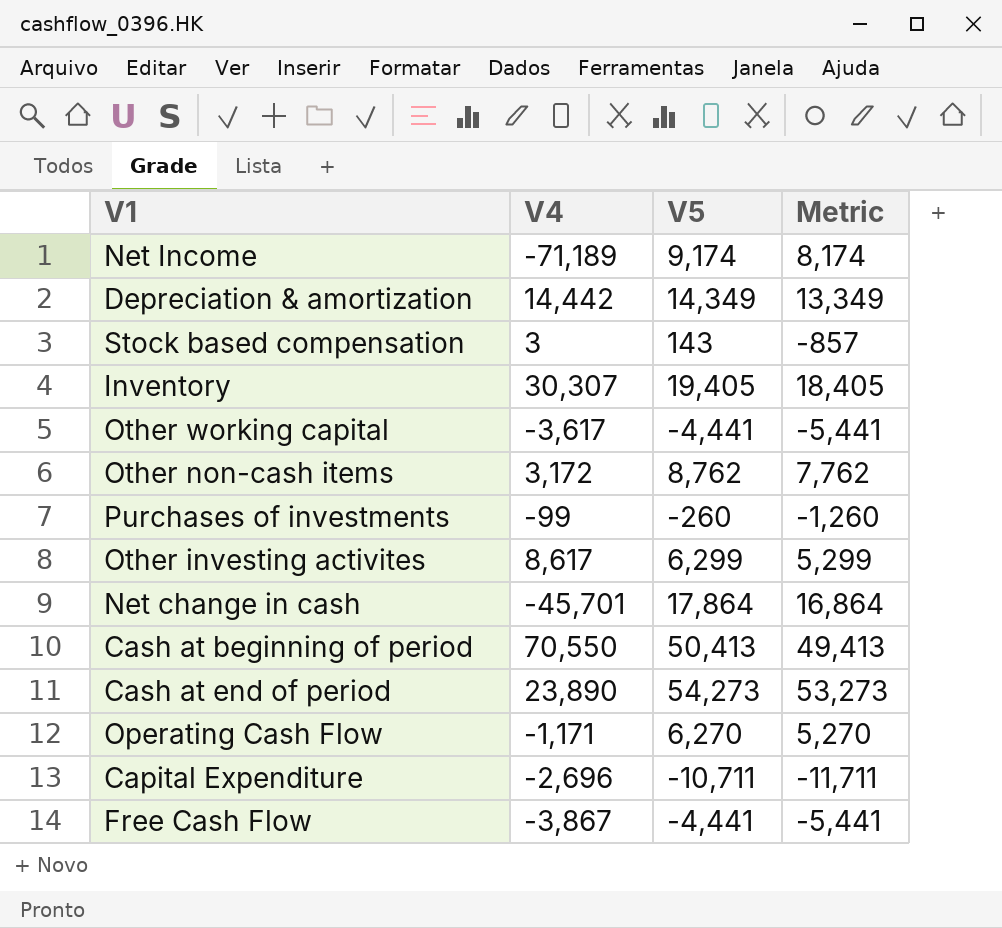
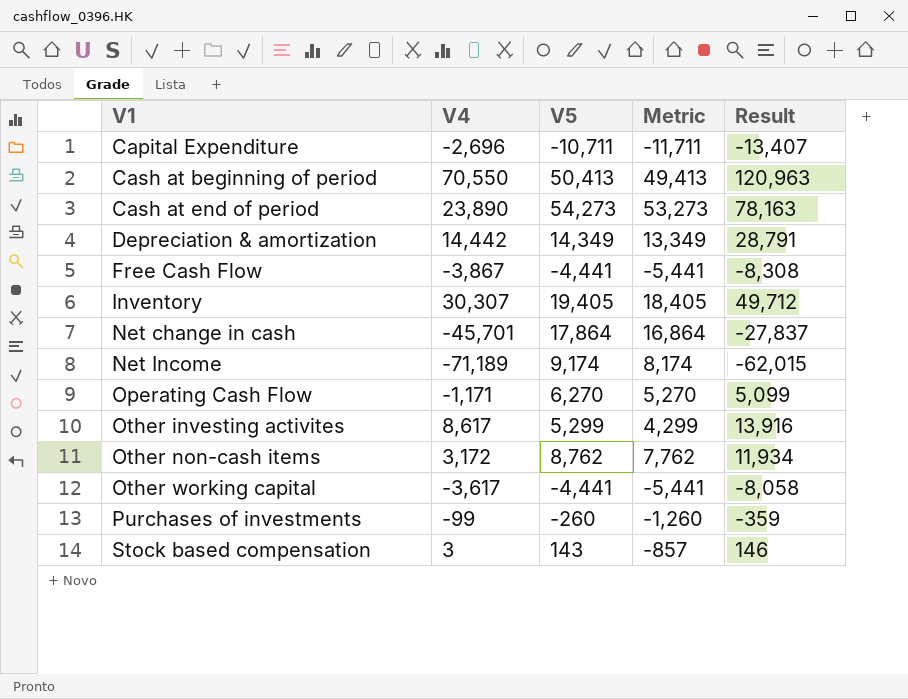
row order: none -> V1 ascending
column Result | formula: none -> [V4] + [V5]
Other investing activites | V5: 6,299 -> 5,299
Other investing activites | Metric: 5,299 -> 4,299

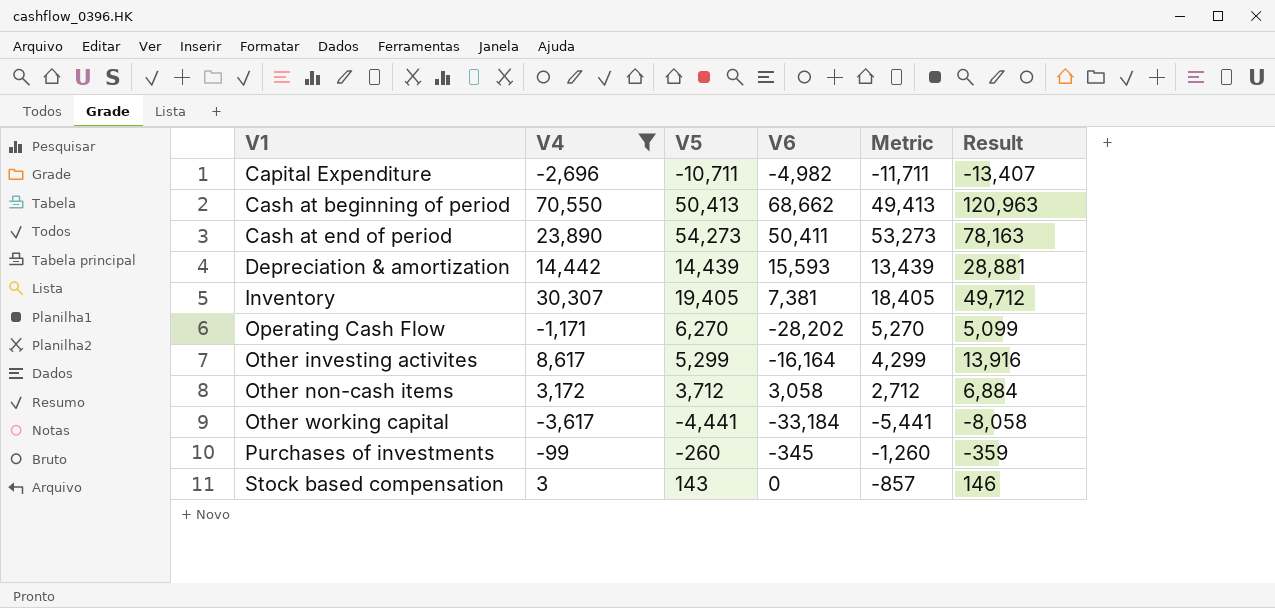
filter: none -> V4 >= -3,617
column V6 | position: none -> 4
Depreciation & amortization | V5: 14,349 -> 14,439
Depreciation & amortization | Metric: 13,349 -> 13,439
Depreciation & amortization | Result: 28,791 -> 28,881
Other non-cash items | V5: 8,762 -> 3,712
Other non-cash items | Metric: 7,762 -> 2,712
Other non-cash items | Result: 11,934 -> 6,884

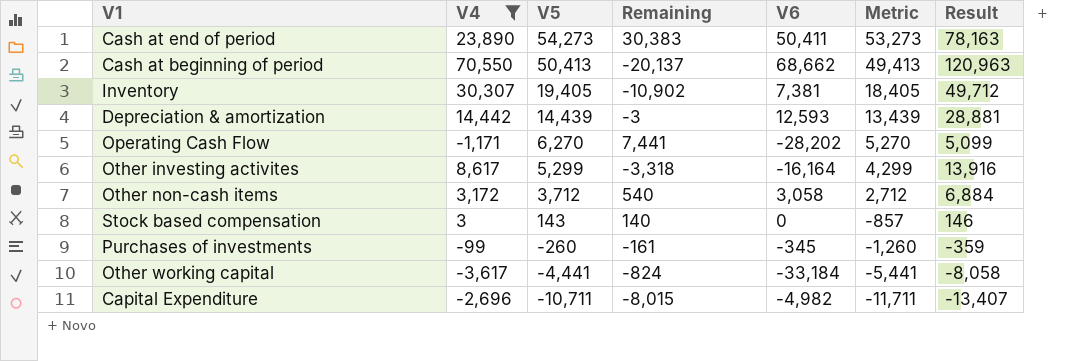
row order: V1 ascending -> V5 descending
column Remaining | formula: none -> [V5] - [V4]
Depreciation & amortization | V6: 15,593 -> 12,593

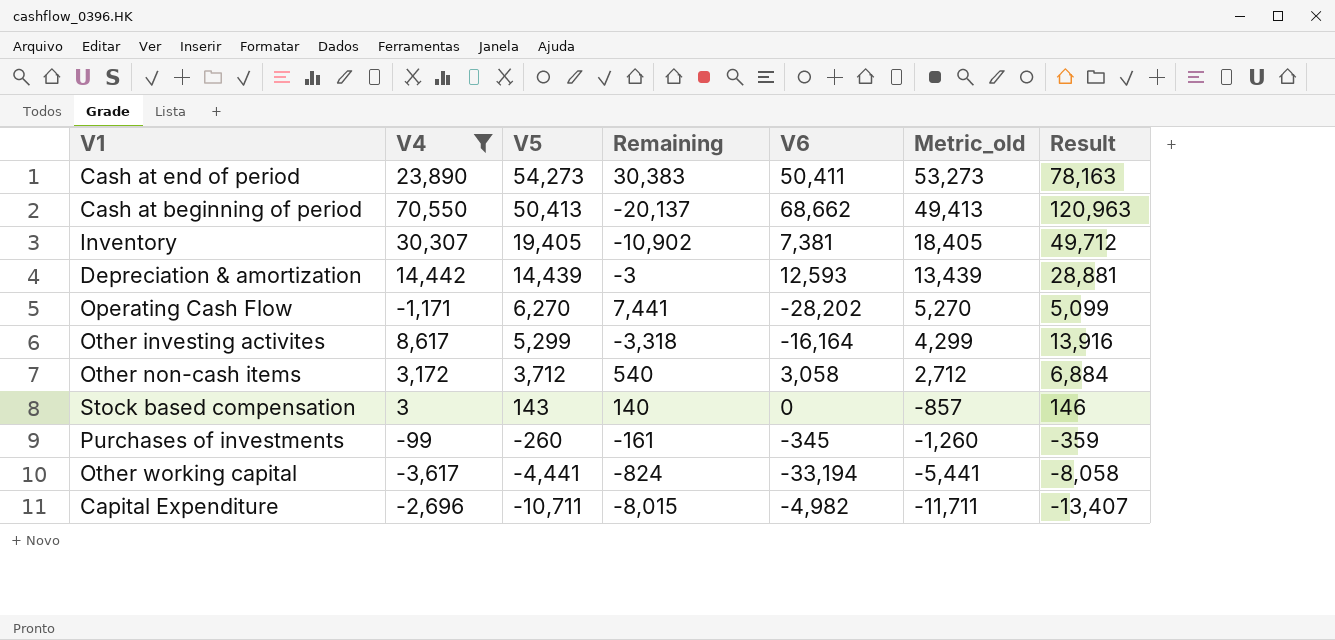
column name: Metric -> Metric_old
Other working capital | V6: -33,184 -> -33,194

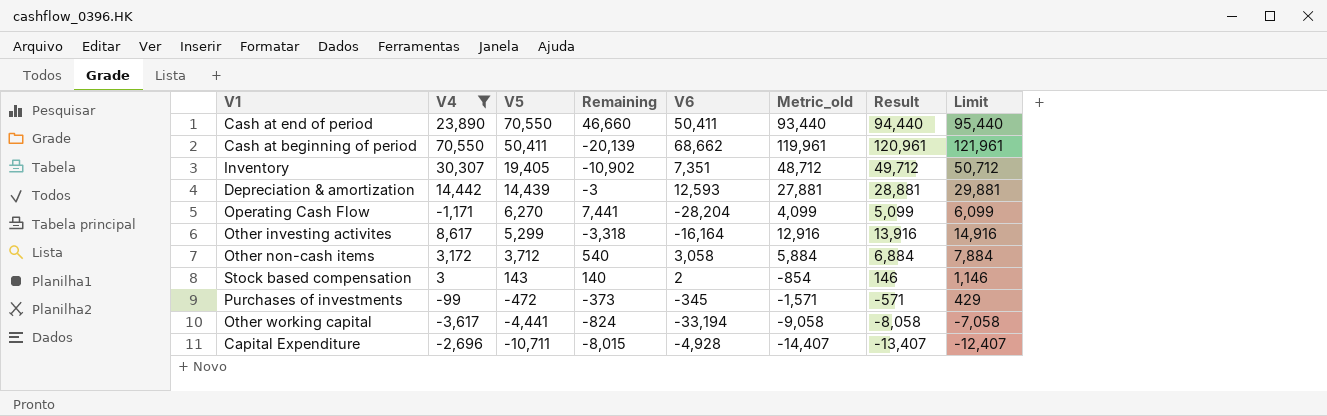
column Metric_old | formula: [V5] - 1000 -> [Result] - 1000
column Limit | formula: none -> [Result] + 1000
Cash at end of period | V5: 54,273 -> 70,550
Cash at end of period | Remaining: 30,383 -> 46,660
Cash at end of period | Result: 78,163 -> 94,440
Cash at beginning of period | V5: 50,413 -> 50,411
Cash at beginning of period | Remaining: -20,137 -> -20,139
Cash at beginning of period | Result: 120,963 -> 120,961
Inventory | V6: 7,381 -> 7,351
Operating Cash Flow | V6: -28,202 -> -28,204
Stock based compensation | V6: 0 -> 2
Purchases of investments | V5: -260 -> -472
Purchases of investments | Remaining: -161 -> -373
Purchases of investments | Result: -359 -> -571
Capital Expenditure | V6: -4,982 -> -4,928

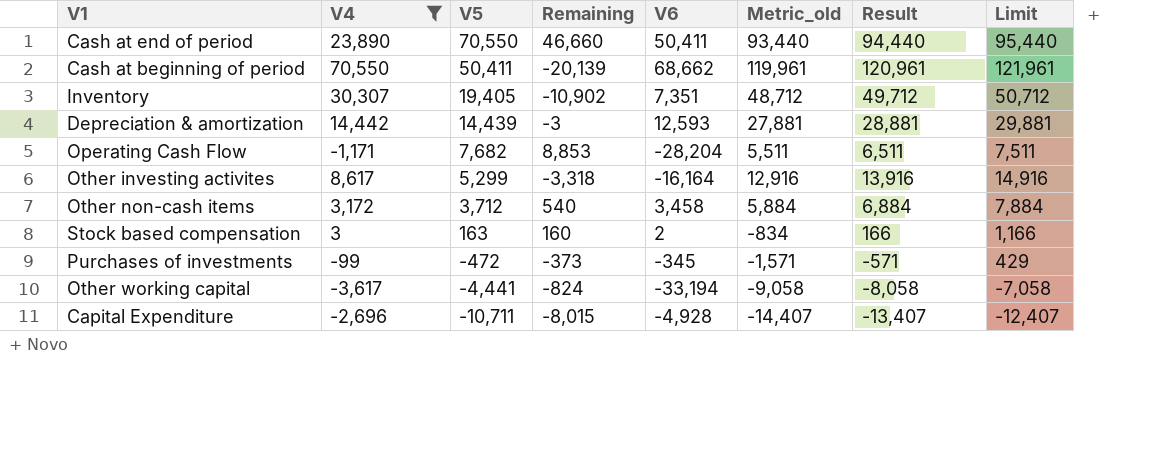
Operating Cash Flow | V5: 6,270 -> 7,682
Operating Cash Flow | Remaining: 7,441 -> 8,853
Operating Cash Flow | Metric_old: 4,099 -> 5,511
Operating Cash Flow | Result: 5,099 -> 6,511
Operating Cash Flow | Limit: 6,099 -> 7,511
Other non-cash items | V6: 3,058 -> 3,458
Stock based compensation | V5: 143 -> 163
Stock based compensation | Remaining: 140 -> 160
Stock based compensation | Metric_old: -854 -> -834
Stock based compensation | Result: 146 -> 166
Stock based compensation | Limit: 1,146 -> 1,166

